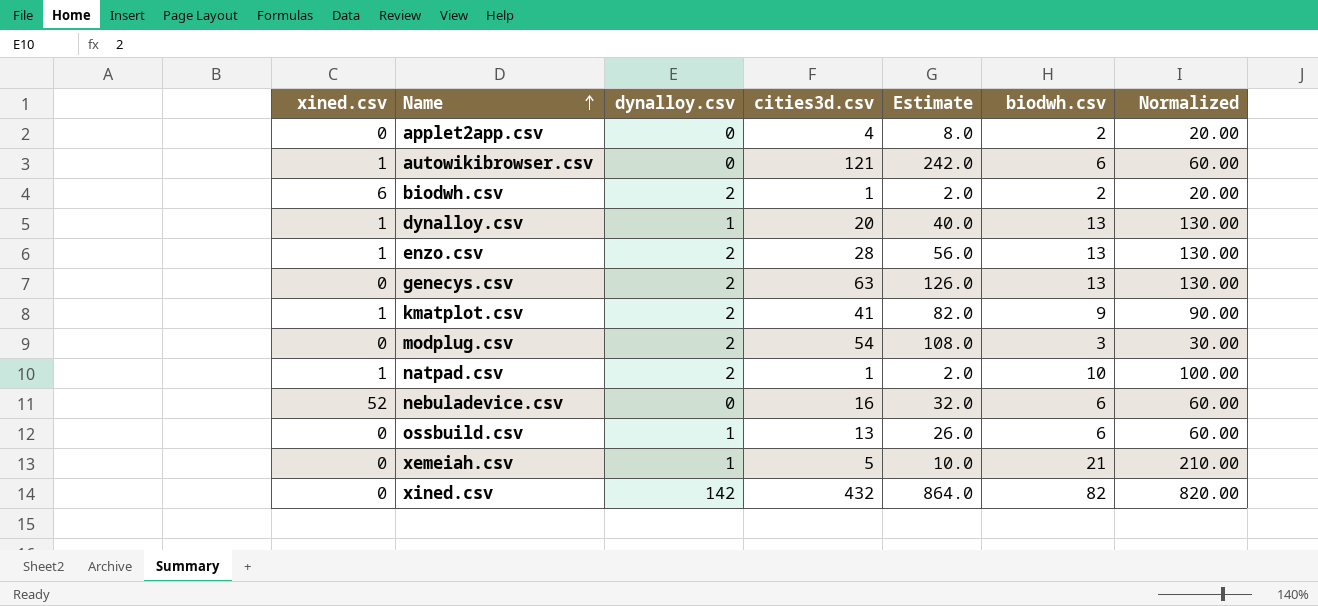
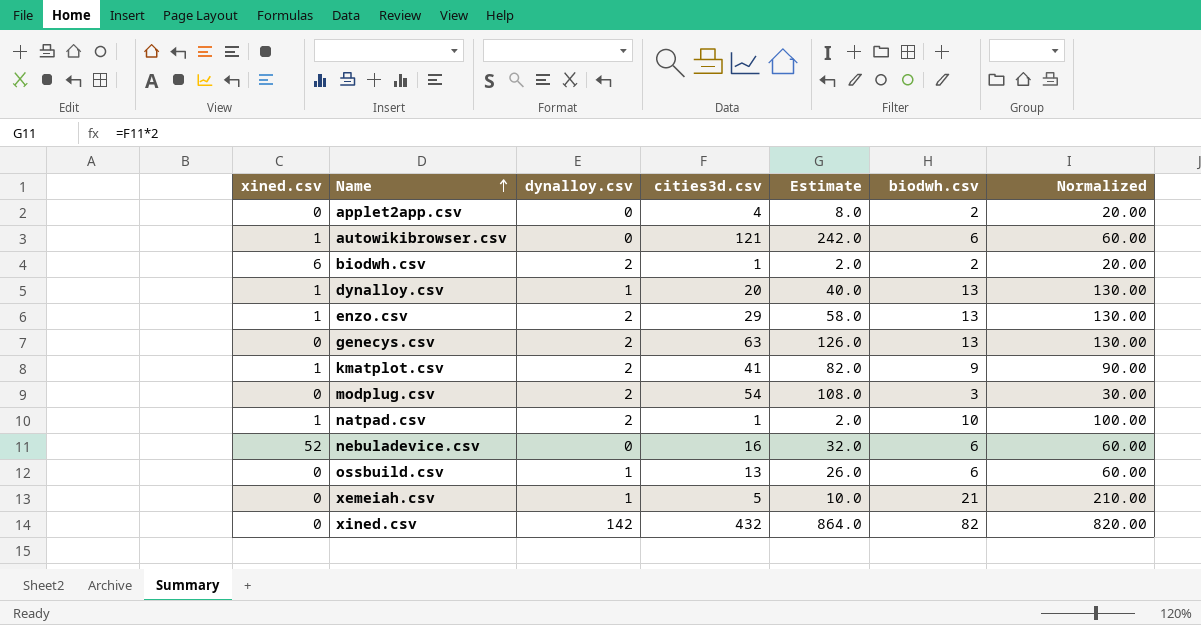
enzo.csv | cities3d.csv: 28 -> 29
enzo.csv | Estimate: 56.0 -> 58.0

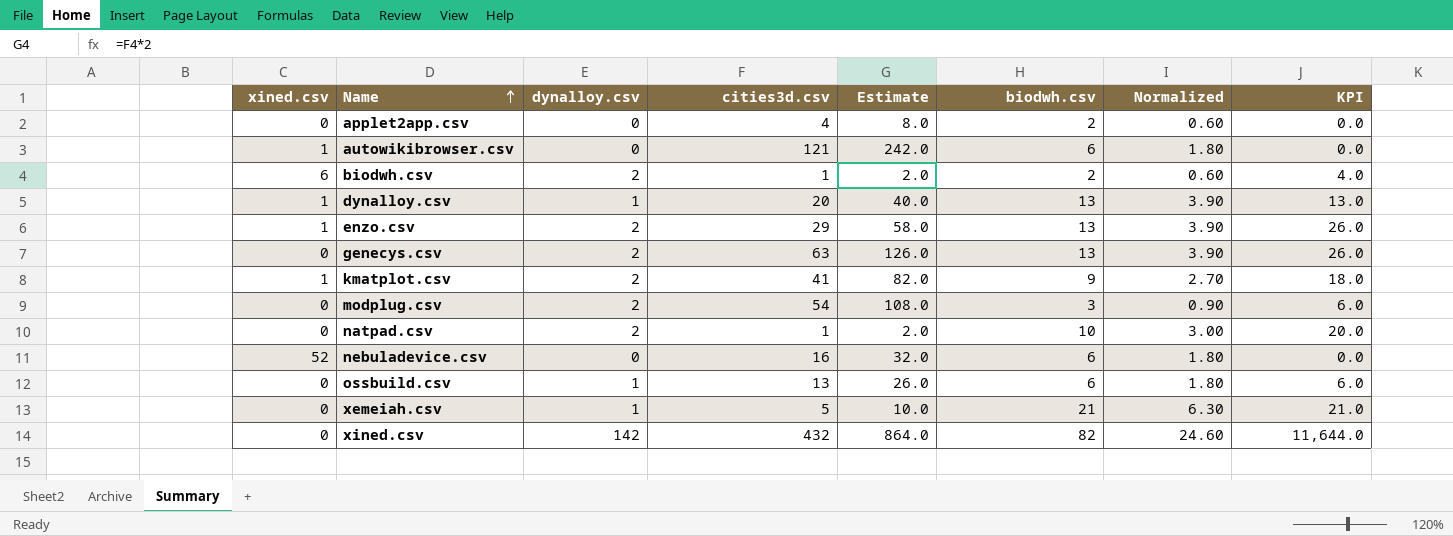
column Normalized | formula: [biodwh.csv] * 10 -> [biodwh.csv] * 0.3
column KPI | formula: none -> [dynalloy.csv] * [biodwh.csv]
natpad.csv | xined.csv: 1 -> 0

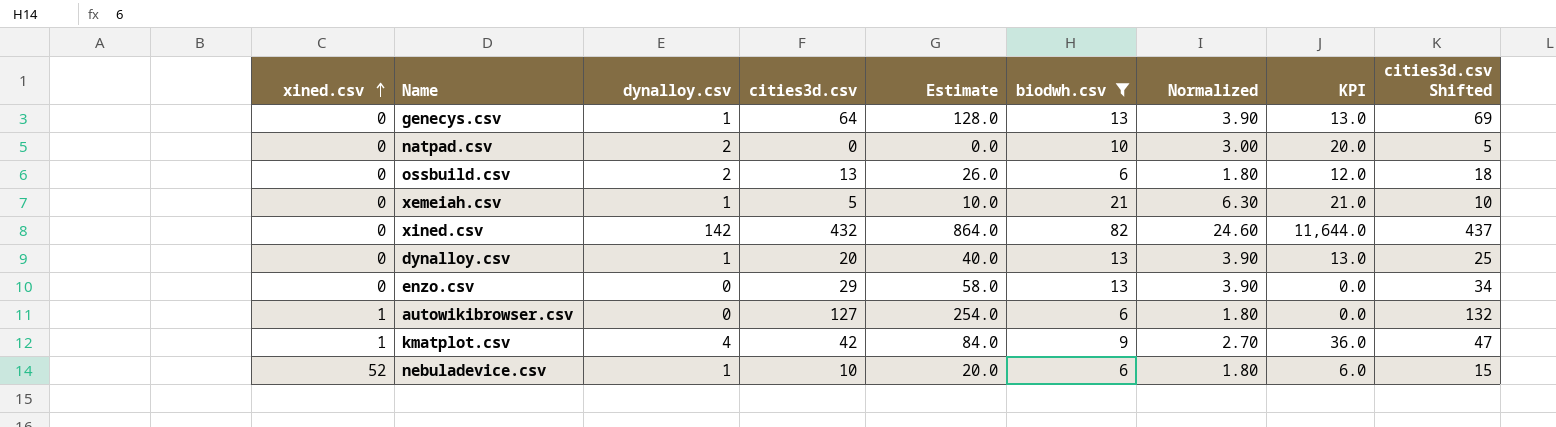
filter: none -> biodwh.csv >= 6
row order: Name ascending -> xined.csv ascending
column cities3d.csv Shifted | formula: none -> [cities3d.csv] + 5
genecys.csv | dynalloy.csv: 2 -> 1
genecys.csv | cities3d.csv: 63 -> 64
genecys.csv | Estimate: 126.0 -> 128.0
genecys.csv | KPI: 26.0 -> 13.0
natpad.csv | cities3d.csv: 1 -> 0
natpad.csv | Estimate: 2.0 -> 0.0
ossbuild.csv | dynalloy.csv: 1 -> 2
ossbuild.csv | KPI: 6.0 -> 12.0
dynalloy.csv | xined.csv: 1 -> 0
enzo.csv | xined.csv: 1 -> 0
enzo.csv | dynalloy.csv: 2 -> 0
enzo.csv | KPI: 26.0 -> 0.0
autowikibrowser.csv | cities3d.csv: 121 -> 127
autowikibrowser.csv | Estimate: 242.0 -> 254.0
kmatplot.csv | dynalloy.csv: 2 -> 4
kmatplot.csv | cities3d.csv: 41 -> 42
kmatplot.csv | Estimate: 82.0 -> 84.0
kmatplot.csv | KPI: 18.0 -> 36.0
nebuladevice.csv | dynalloy.csv: 0 -> 1
nebuladevice.csv | cities3d.csv: 16 -> 10
nebuladevice.csv | Estimate: 32.0 -> 20.0
nebuladevice.csv | KPI: 0.0 -> 6.0

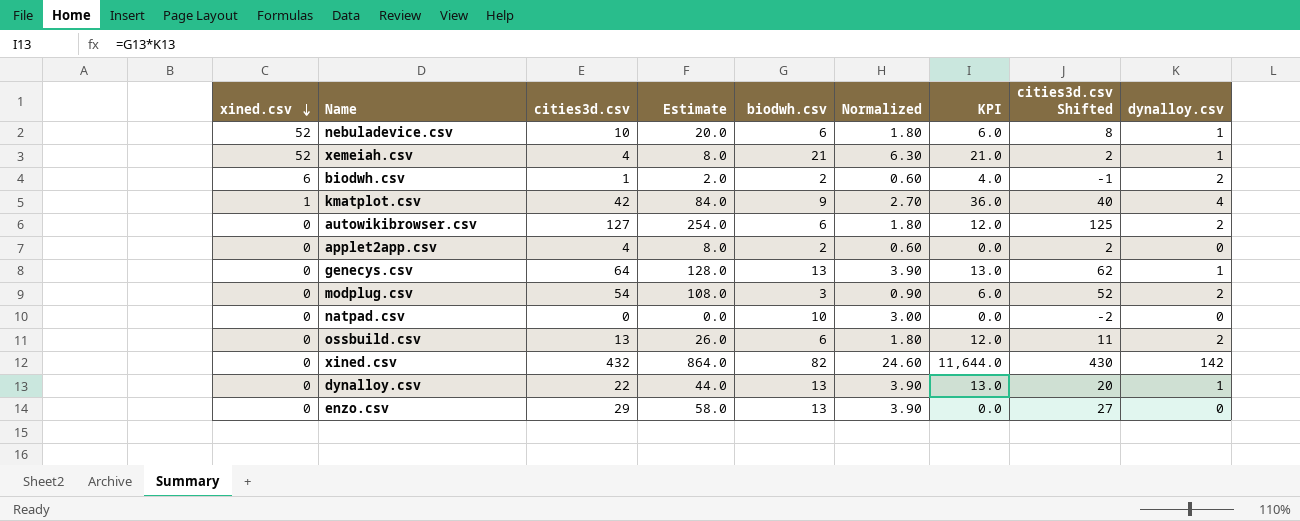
filter: biodwh.csv >= 6 -> none
row order: xined.csv ascending -> xined.csv descending
column cities3d.csv Shifted | formula: [cities3d.csv] + 5 -> [cities3d.csv] - 2
column dynalloy.csv | position: 3 -> 9
xemeiah.csv | xined.csv: 0 -> 52
xemeiah.csv | cities3d.csv: 5 -> 4
xemeiah.csv | Estimate: 10.0 -> 8.0
autowikibrowser.csv | xined.csv: 1 -> 0
autowikibrowser.csv | KPI: 0.0 -> 12.0
autowikibrowser.csv | dynalloy.csv: 0 -> 2
natpad.csv | KPI: 20.0 -> 0.0
natpad.csv | dynalloy.csv: 2 -> 0
dynalloy.csv | cities3d.csv: 20 -> 22
dynalloy.csv | Estimate: 40.0 -> 44.0

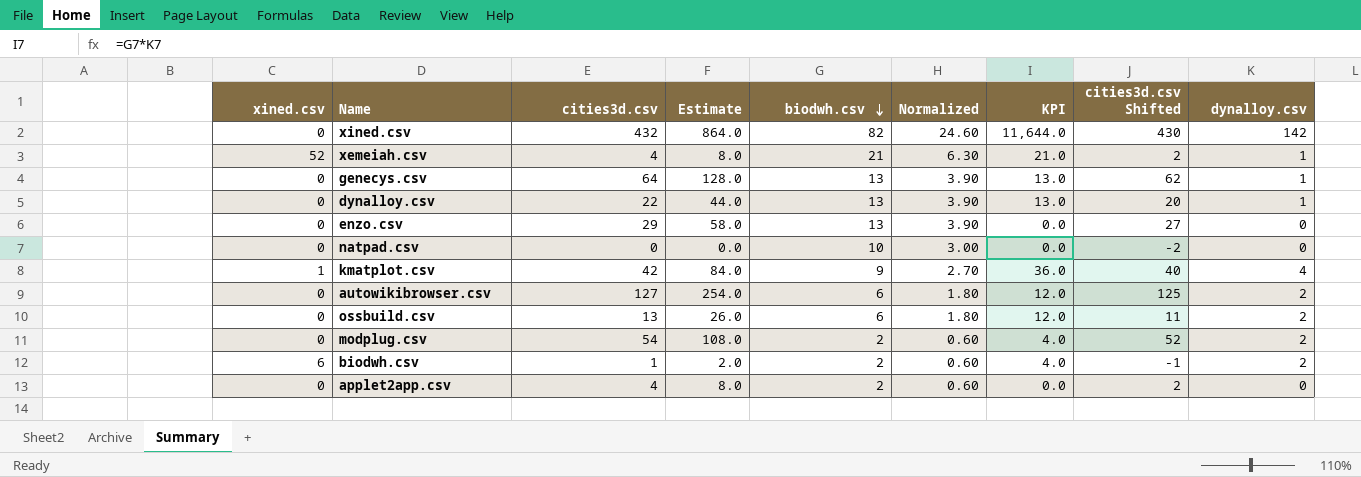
row order: xined.csv descending -> biodwh.csv descending
row nebuladevice.csv: 52 | 10 | 20.0 | 6 | 1.80 | 6.0 | 8 | 1 -> none
modplug.csv | biodwh.csv: 3 -> 2
modplug.csv | Normalized: 0.90 -> 0.60
modplug.csv | KPI: 6.0 -> 4.0

